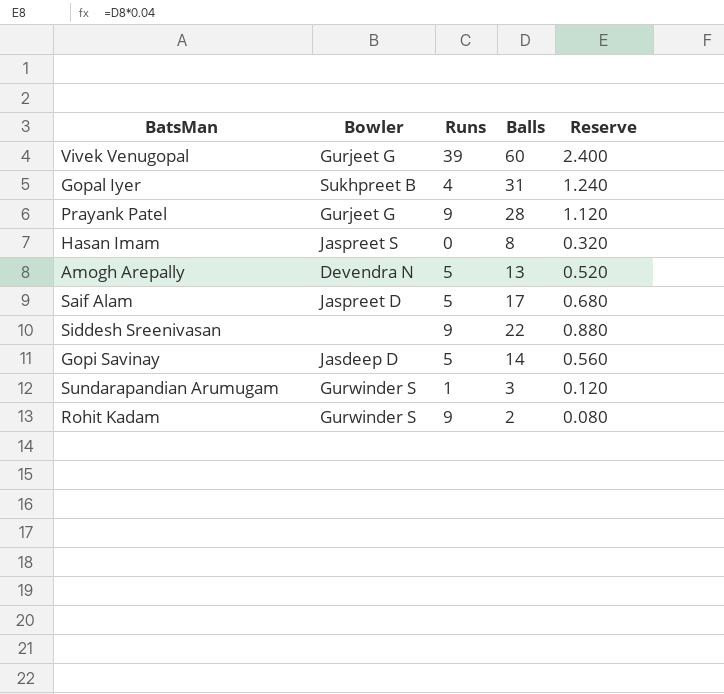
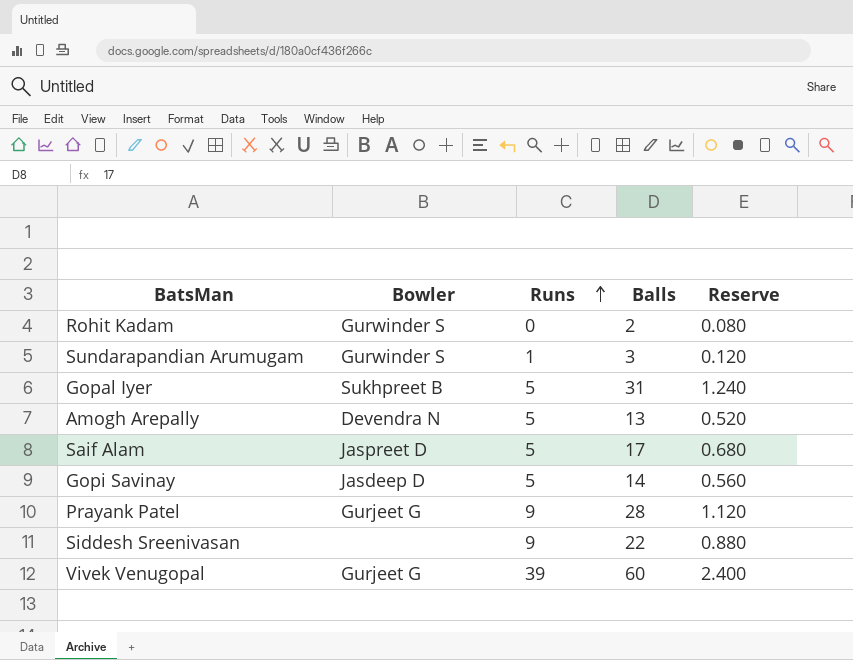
row order: none -> Runs ascending
row Hasan Imam: Jaspreet S | 0 | 8 | 0.320 -> none
Rohit Kadam | Runs: 9 -> 0
Gopal Iyer | Runs: 4 -> 5

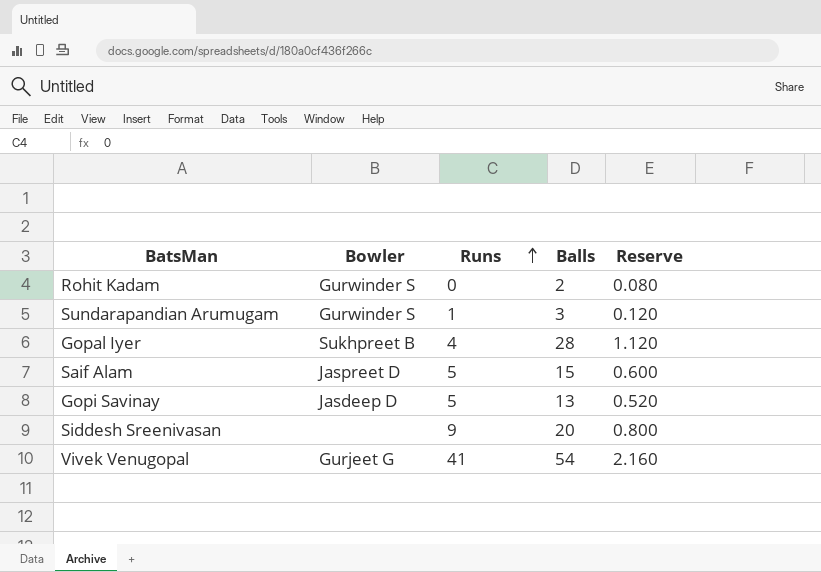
row Amogh Arepally: Devendra N | 5 | 13 | 0.520 -> none
row Prayank Patel: Gurjeet G | 9 | 28 | 1.120 -> none
Gopal Iyer | Runs: 5 -> 4
Gopal Iyer | Balls: 31 -> 28
Gopal Iyer | Reserve: 1.240 -> 1.120
Saif Alam | Balls: 17 -> 15
Saif Alam | Reserve: 0.680 -> 0.600
Gopi Savinay | Balls: 14 -> 13
Gopi Savinay | Reserve: 0.560 -> 0.520
Siddesh Sreenivasan | Balls: 22 -> 20
Siddesh Sreenivasan | Reserve: 0.880 -> 0.800
Vivek Venugopal | Runs: 39 -> 41
Vivek Venugopal | Balls: 60 -> 54
Vivek Venugopal | Reserve: 2.400 -> 2.160

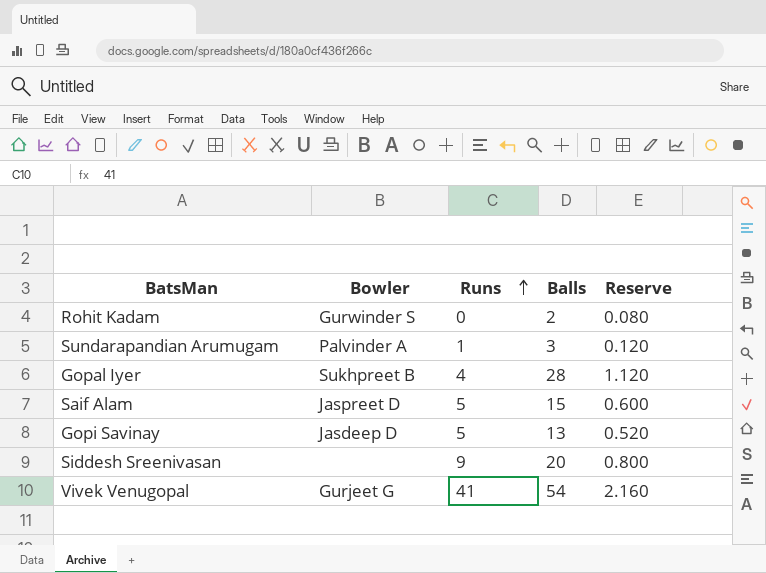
Sundarapandian Arumugam | Bowler: Gurwinder S -> Palvinder A

